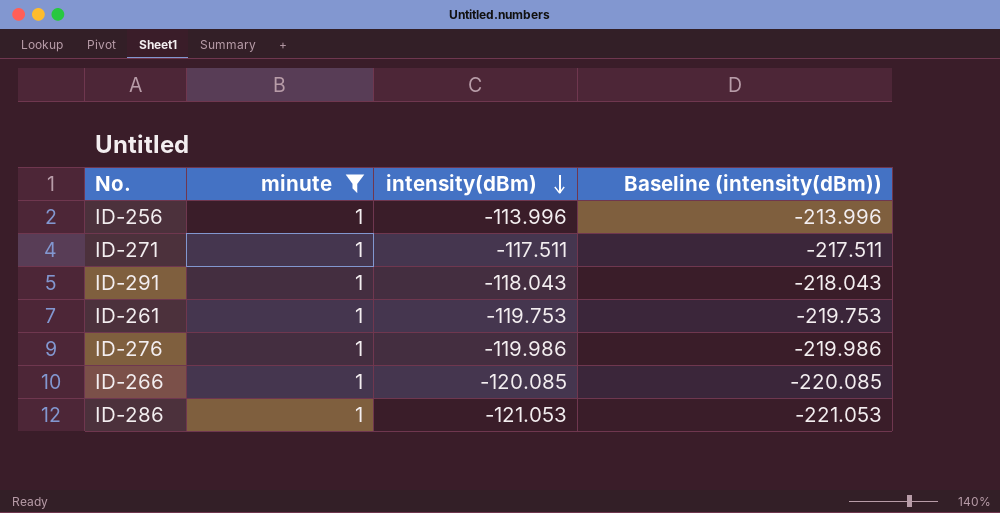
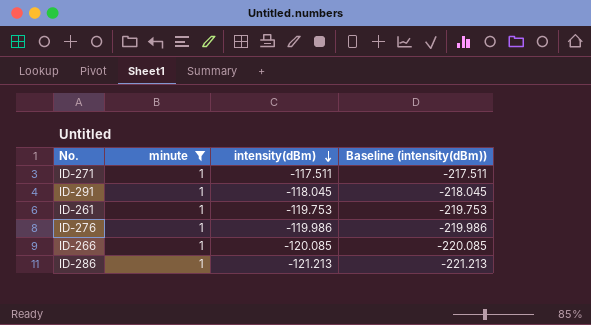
row ID-256: 1 | -113.996 | -213.996 -> none
ID-291 | intensity(dBm): -118.043 -> -118.045
ID-291 | Baseline (intensity(dBm)): -218.043 -> -218.045
ID-286 | intensity(dBm): -121.053 -> -121.213
ID-286 | Baseline (intensity(dBm)): -221.053 -> -221.213

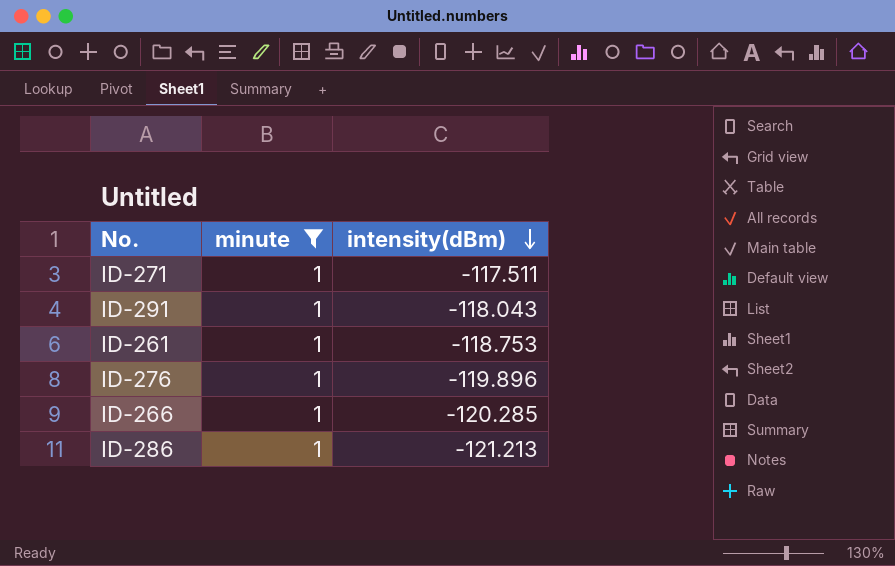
column Baseline (intensity(dBm)) | formula: [intensity(dBm)] - 100 -> none
ID-291 | intensity(dBm): -118.045 -> -118.043
ID-261 | intensity(dBm): -119.753 -> -118.753
ID-276 | intensity(dBm): -119.986 -> -119.896
ID-266 | intensity(dBm): -120.085 -> -120.285

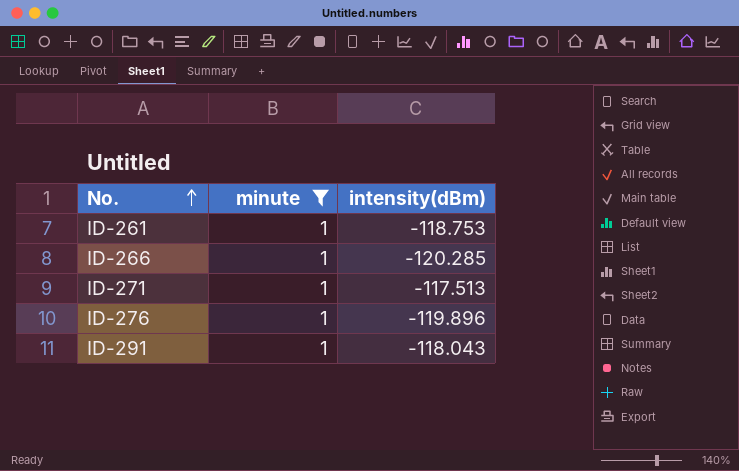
row order: intensity(dBm) descending -> No. ascending
row ID-286: 1 | -121.213 -> none
ID-271 | intensity(dBm): -117.511 -> -117.513

